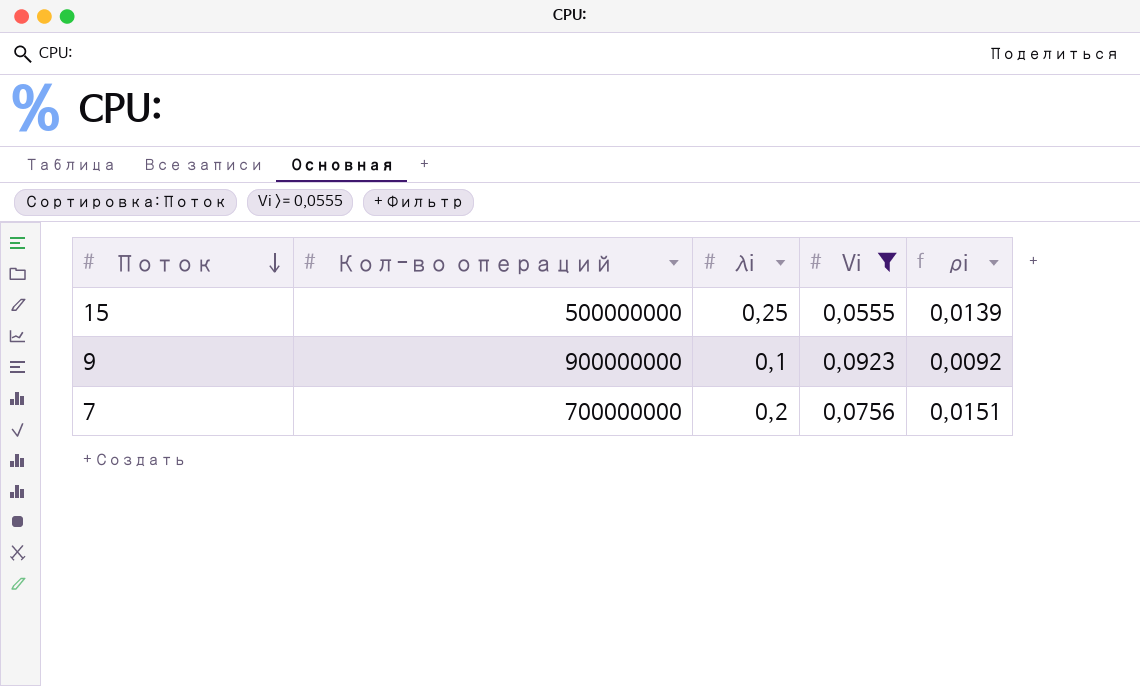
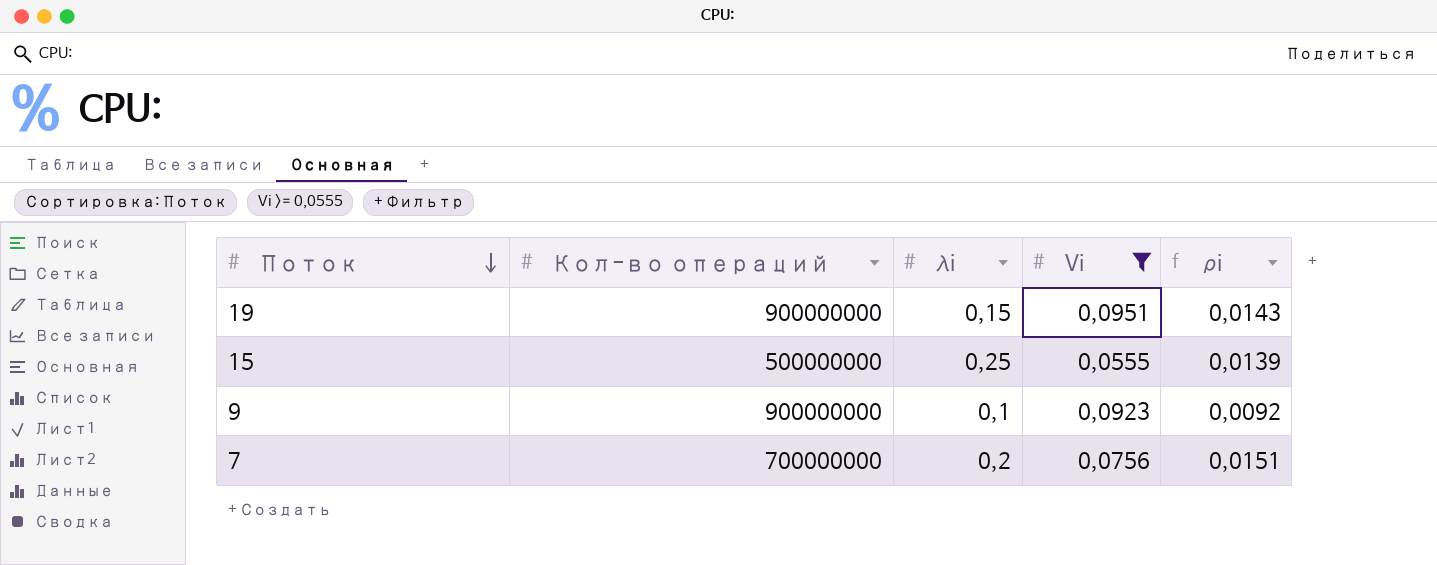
row 19: none -> 900000000 | 0,15 | 0,0951 | 0,0143

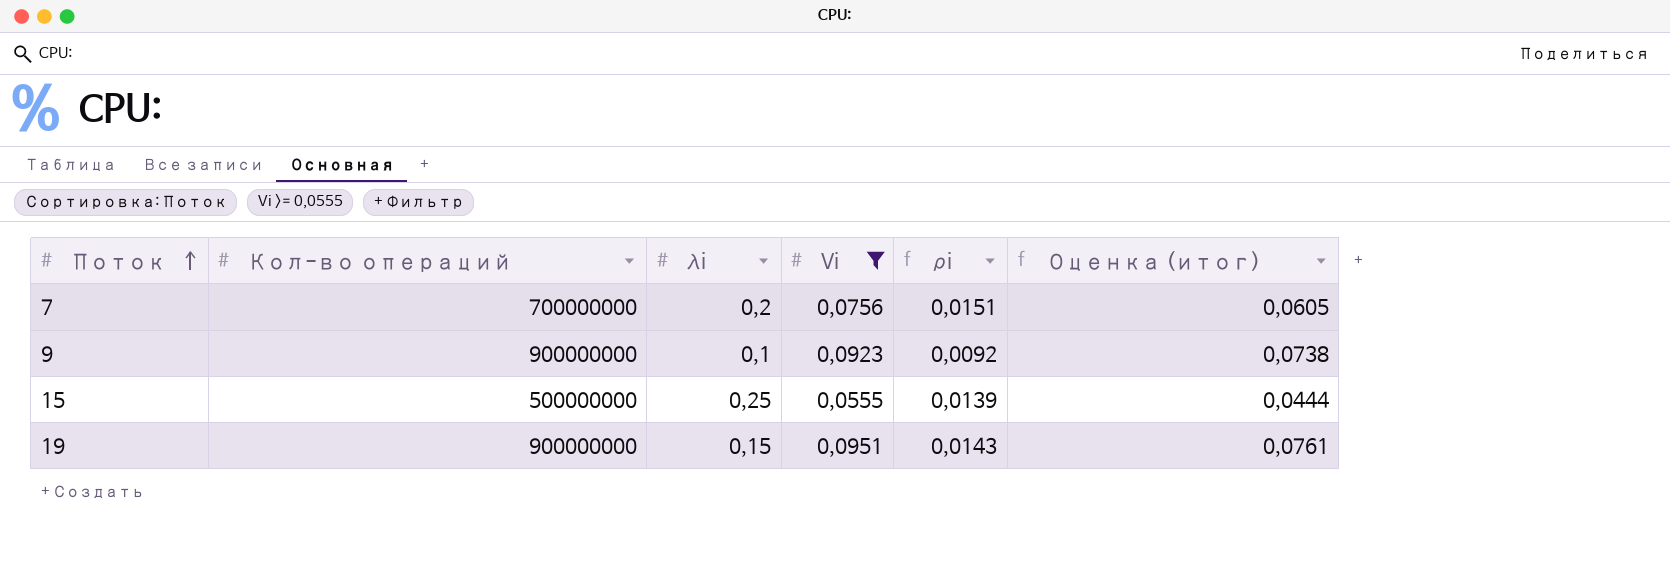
row order: Поток descending -> Поток ascending
column Оценка (итог) | formula: none -> [Vi] * 0,8

